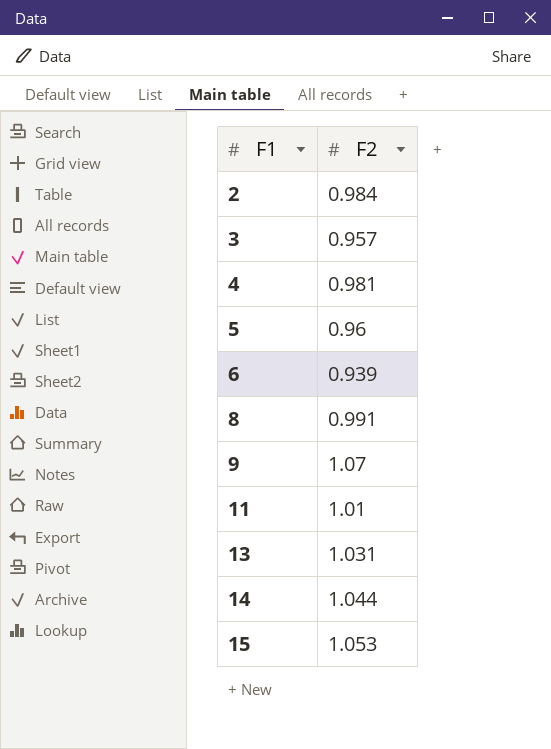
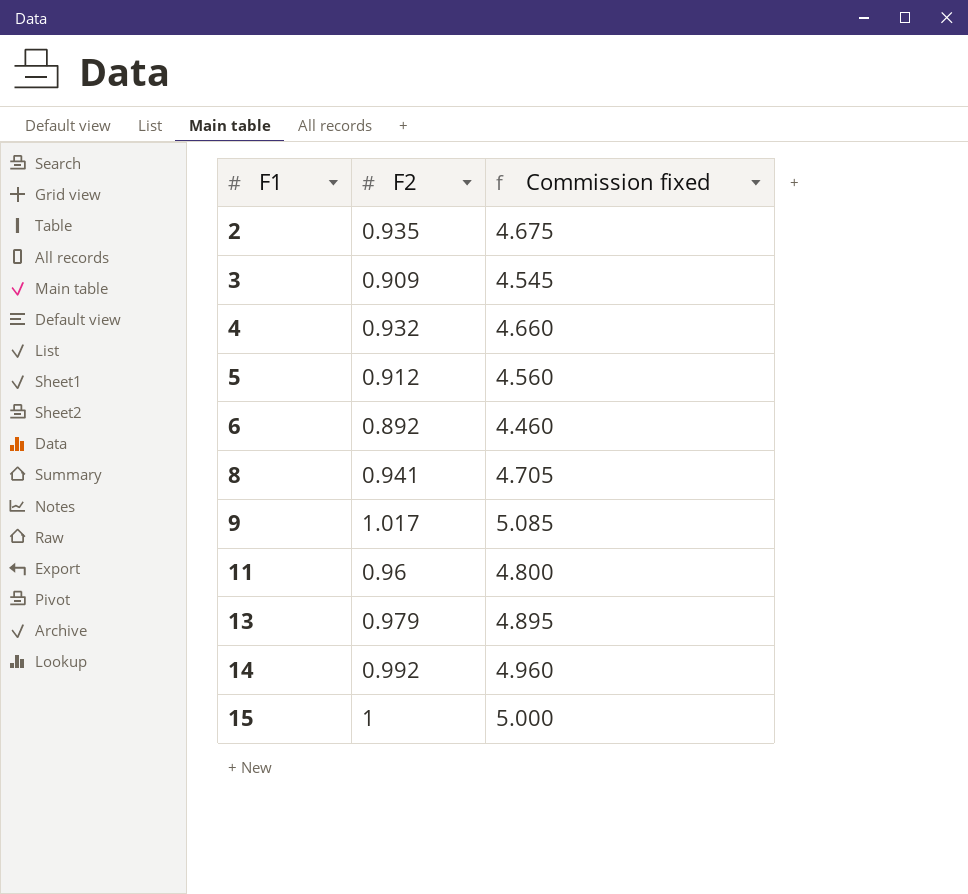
column Commission fixed | formula: none -> [F2] * 5
2 | F2: 0.984 -> 0.935
3 | F2: 0.957 -> 0.909
4 | F2: 0.981 -> 0.932
5 | F2: 0.96 -> 0.912
6 | F2: 0.939 -> 0.892
8 | F2: 0.991 -> 0.941
9 | F2: 1.07 -> 1.017
11 | F2: 1.01 -> 0.96
13 | F2: 1.031 -> 0.979
14 | F2: 1.044 -> 0.992
15 | F2: 1.053 -> 1

